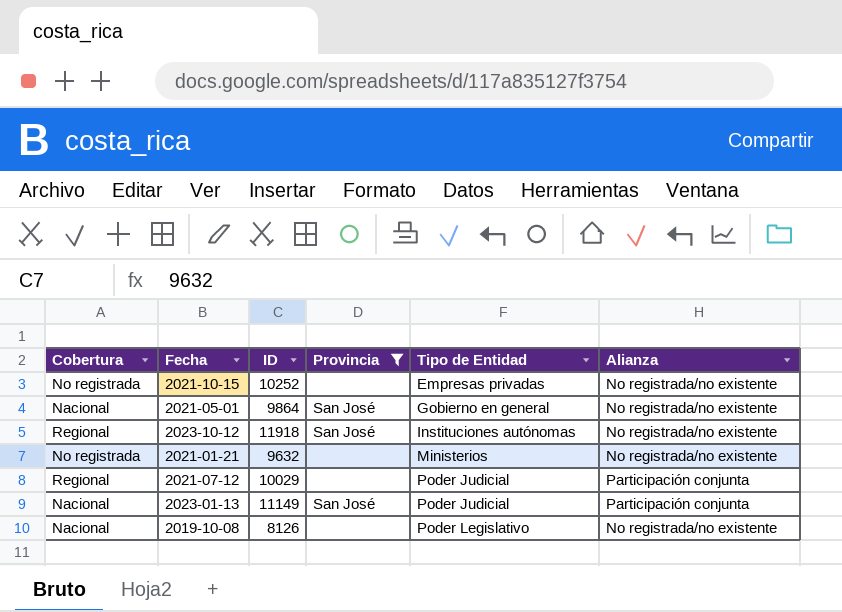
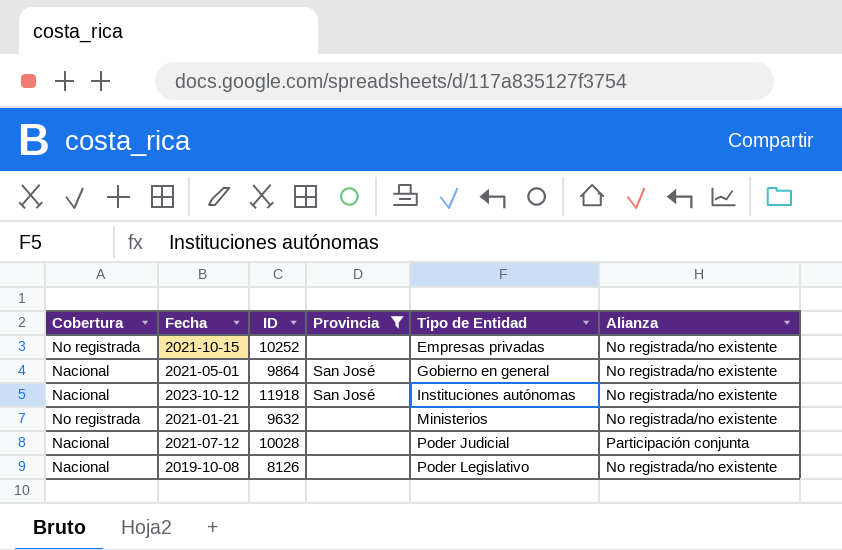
row 2023-01-13: Nacional | 11149 | San José | Poder Judicial | Participación conjunta -> none
2023-10-12 | Cobertura: Regional -> Nacional
2021-07-12 | Cobertura: Regional -> Nacional
2021-07-12 | ID: 10029 -> 10028

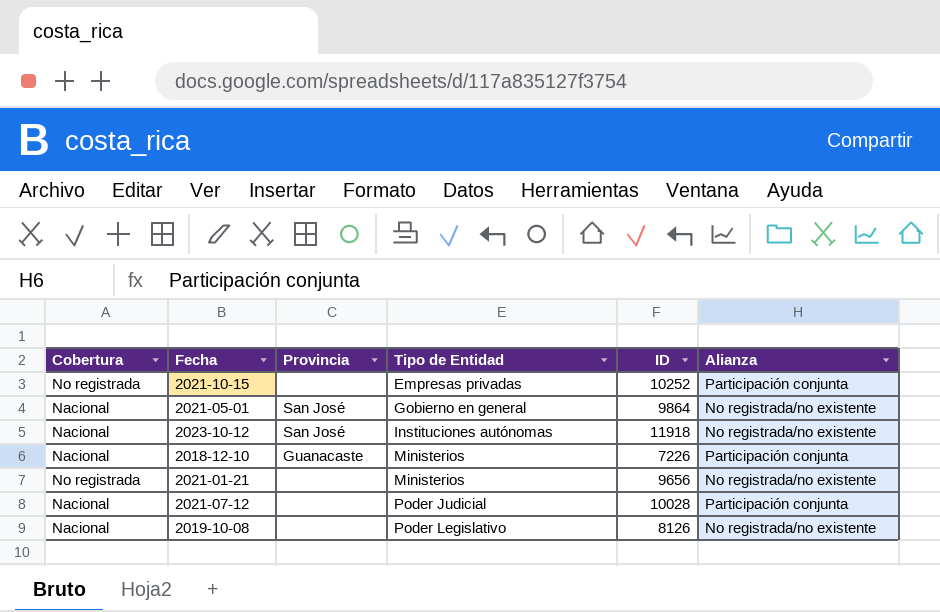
filter: Provincia != Guanacaste -> none
column ID | position: 3 -> 5
2021-10-15 | Alianza: No registrada/no existente -> Participación conjunta
2021-01-21 | ID: 9632 -> 9656

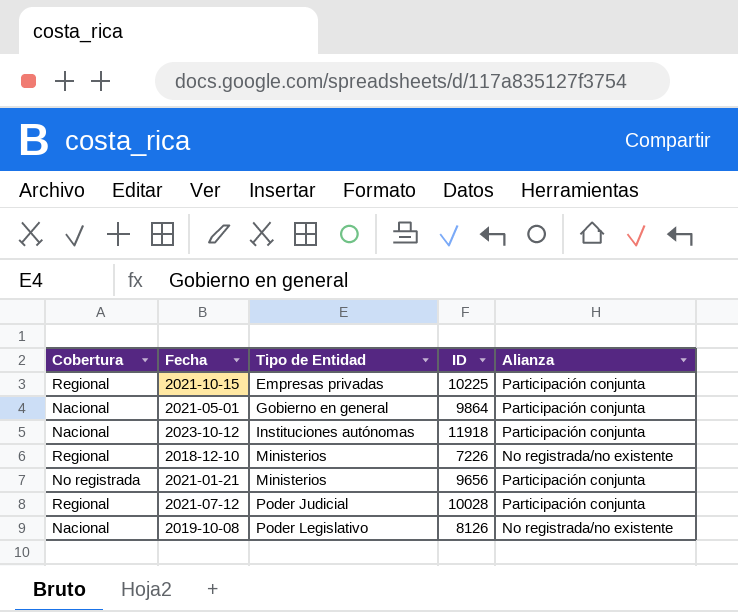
column Provincia | position: 3 -> none
2021-10-15 | Cobertura: No registrada -> Regional
2021-10-15 | ID: 10252 -> 10225
2021-05-01 | Alianza: No registrada/no existente -> Participación conjunta
2023-10-12 | Alianza: No registrada/no existente -> Participación conjunta
2018-12-10 | Cobertura: Nacional -> Regional
2018-12-10 | Alianza: Participación conjunta -> No registrada/no existente
2021-01-21 | Alianza: No registrada/no existente -> Participación conjunta
2021-07-12 | Cobertura: Nacional -> Regional

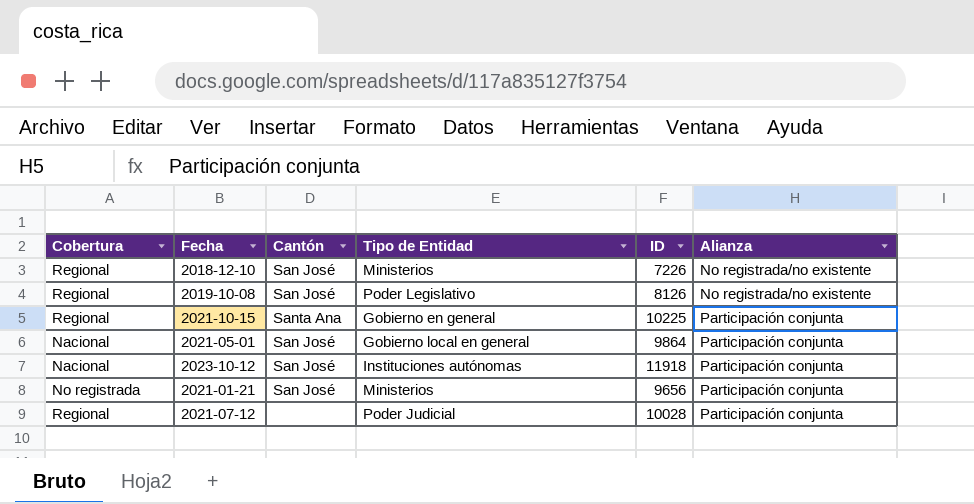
row order: Tipo de Entidad ascending -> Alianza ascending
column Cantón | position: none -> 3
2019-10-08 | Cobertura: Nacional -> Regional
2021-10-15 | Tipo de Entidad: Empresas privadas -> Gobierno en general
2021-05-01 | Tipo de Entidad: Gobierno en general -> Gobierno local en general

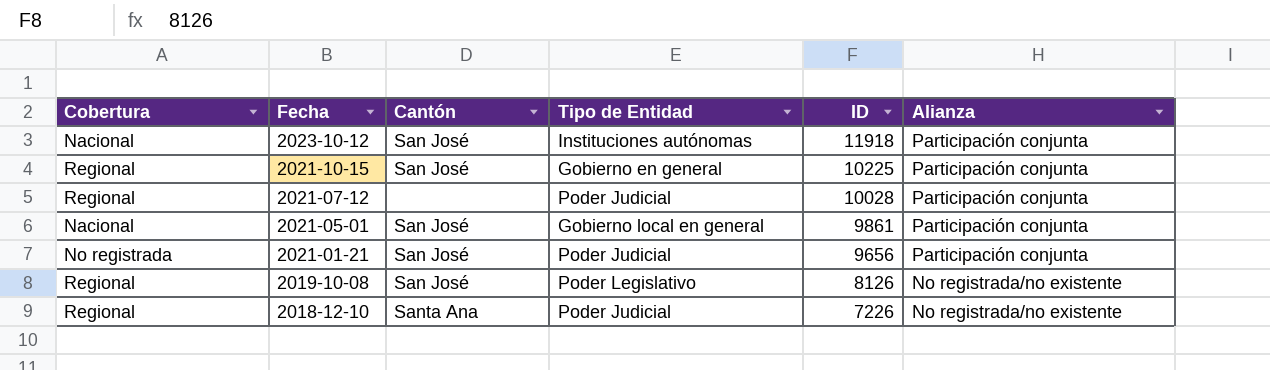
row order: Alianza ascending -> Fecha descending
2021-10-15 | Cantón: Santa Ana -> San José
2021-05-01 | ID: 9864 -> 9861
2021-01-21 | Tipo de Entidad: Ministerios -> Poder Judicial
2018-12-10 | Cantón: San José -> Santa Ana
2018-12-10 | Tipo de Entidad: Ministerios -> Poder Judicial

